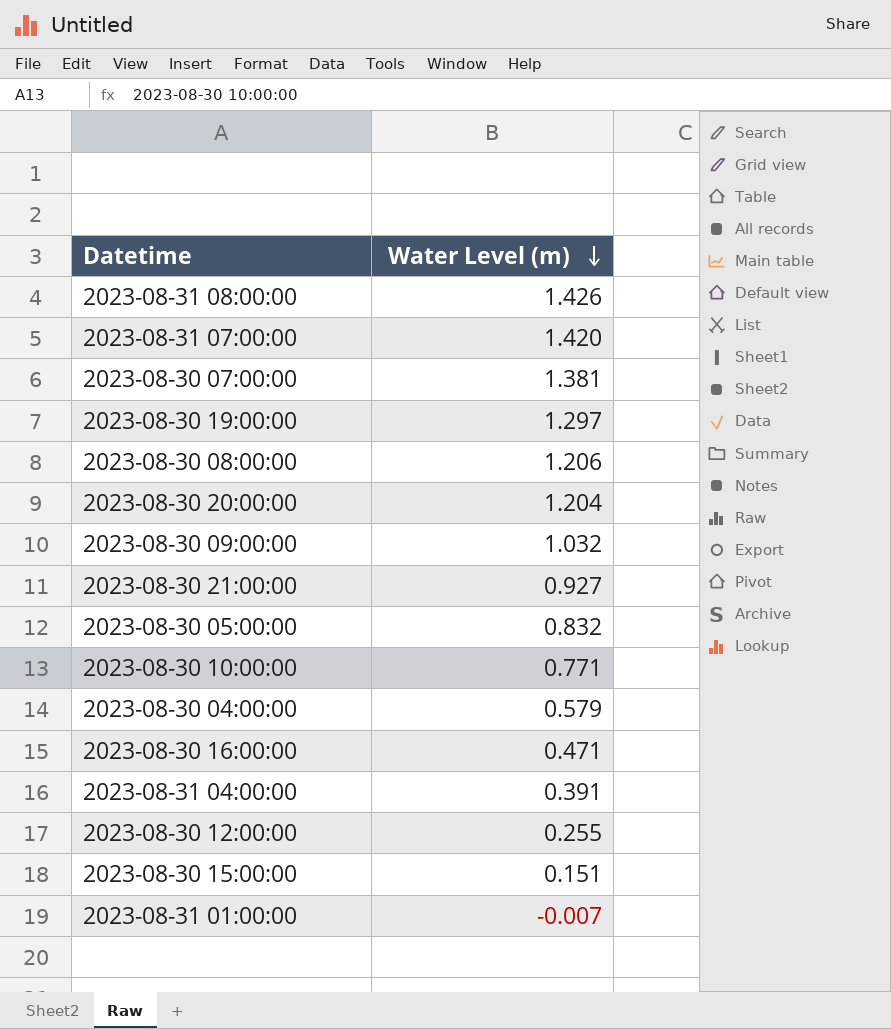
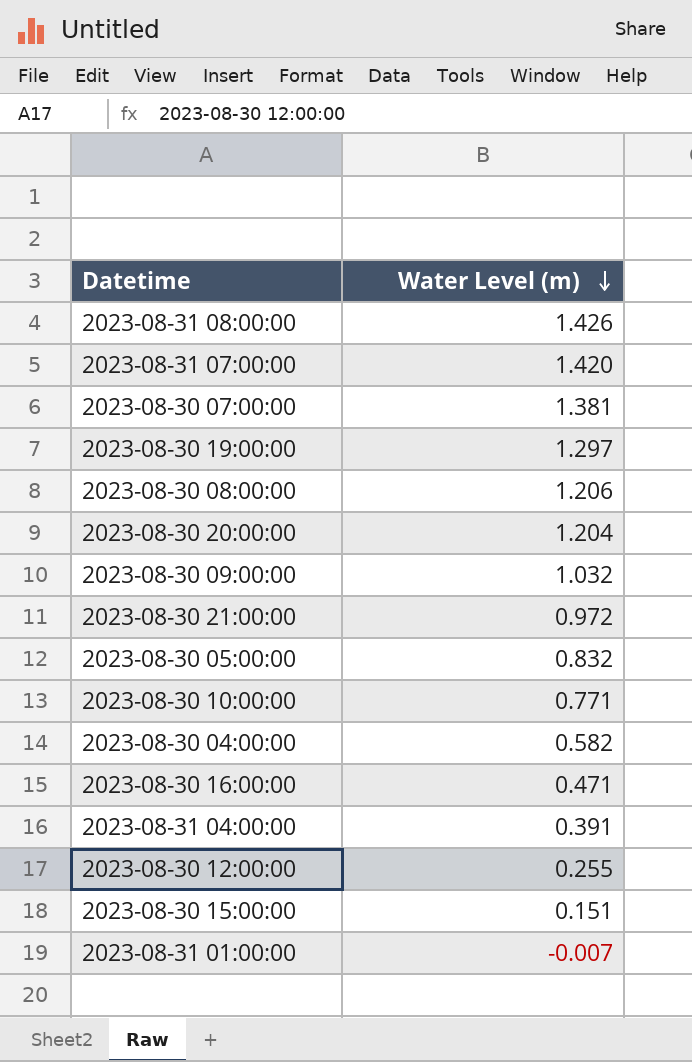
2023-08-30 21:00:00 | Water Level (m): 0.927 -> 0.972
2023-08-30 04:00:00 | Water Level (m): 0.579 -> 0.582

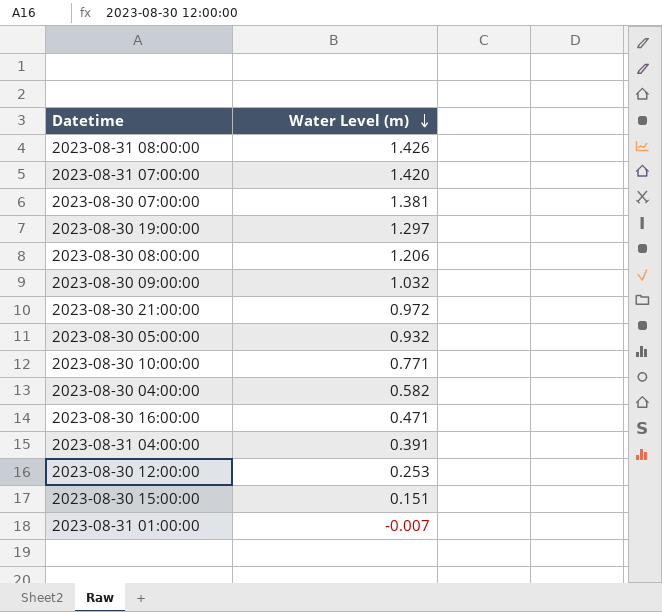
row 2023-08-30 20:00:00: 1.204 -> none
2023-08-30 05:00:00 | Water Level (m): 0.832 -> 0.932
2023-08-30 12:00:00 | Water Level (m): 0.255 -> 0.253

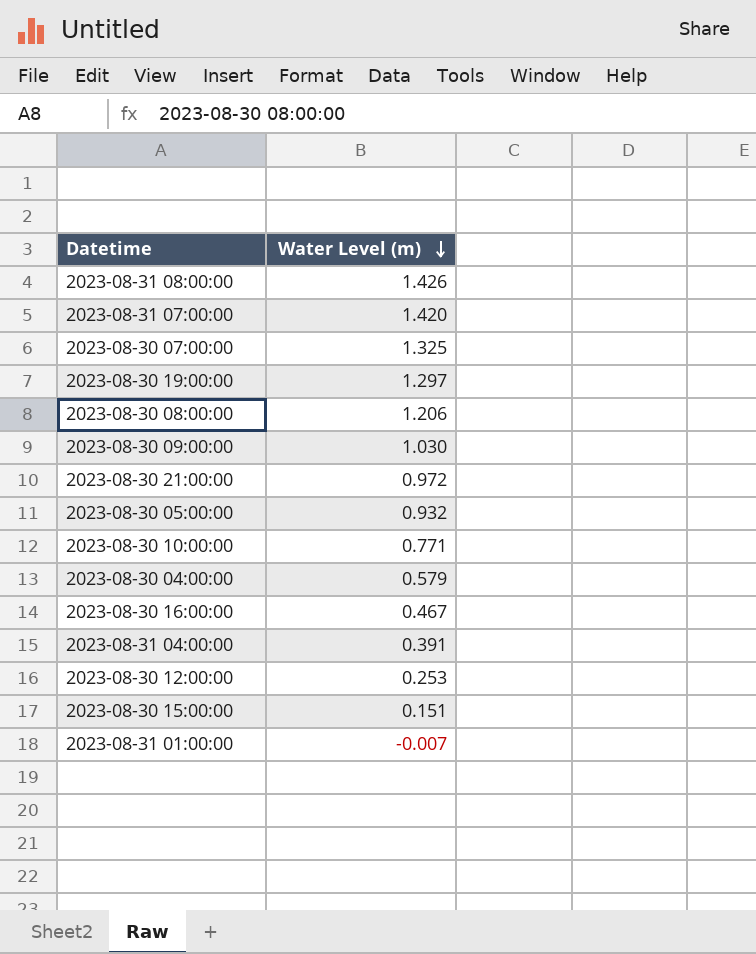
2023-08-30 07:00:00 | Water Level (m): 1.381 -> 1.325
2023-08-30 09:00:00 | Water Level (m): 1.032 -> 1.030
2023-08-30 04:00:00 | Water Level (m): 0.582 -> 0.579
2023-08-30 16:00:00 | Water Level (m): 0.471 -> 0.467

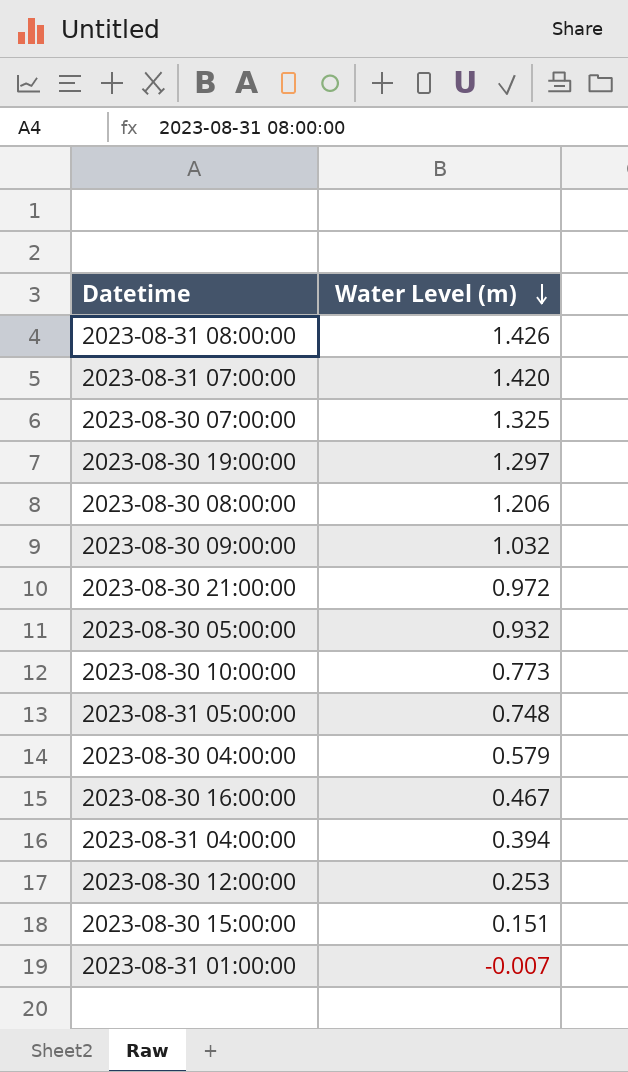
2023-08-30 09:00:00 | Water Level (m): 1.030 -> 1.032
2023-08-30 10:00:00 | Water Level (m): 0.771 -> 0.773
row 2023-08-31 05:00:00: none -> 0.748
2023-08-31 04:00:00 | Water Level (m): 0.391 -> 0.394

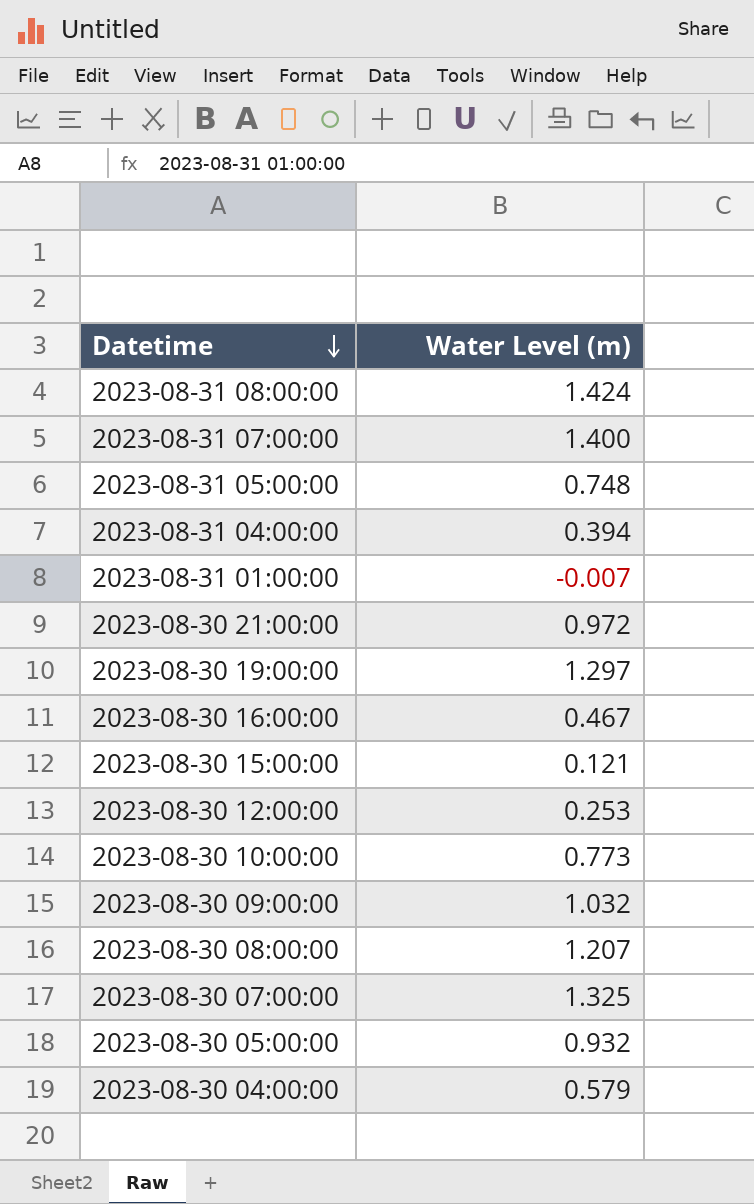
row order: Water Level (m) descending -> Datetime descending
2023-08-31 08:00:00 | Water Level (m): 1.426 -> 1.424
2023-08-31 07:00:00 | Water Level (m): 1.420 -> 1.400
2023-08-30 15:00:00 | Water Level (m): 0.151 -> 0.121
2023-08-30 08:00:00 | Water Level (m): 1.206 -> 1.207

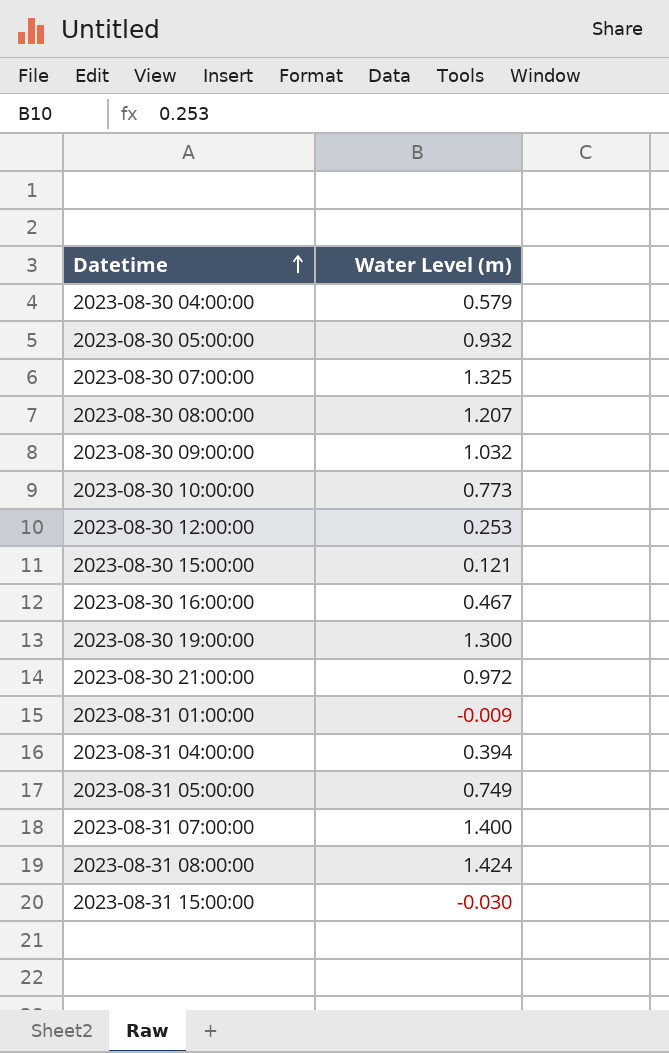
row order: Datetime descending -> Datetime ascending
2023-08-30 19:00:00 | Water Level (m): 1.297 -> 1.300
2023-08-31 01:00:00 | Water Level (m): -0.007 -> -0.009
2023-08-31 05:00:00 | Water Level (m): 0.748 -> 0.749
row 2023-08-31 15:00:00: none -> -0.030

